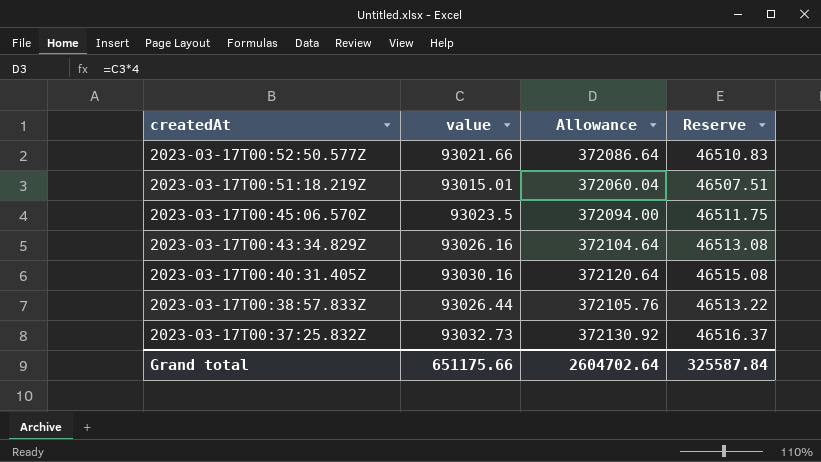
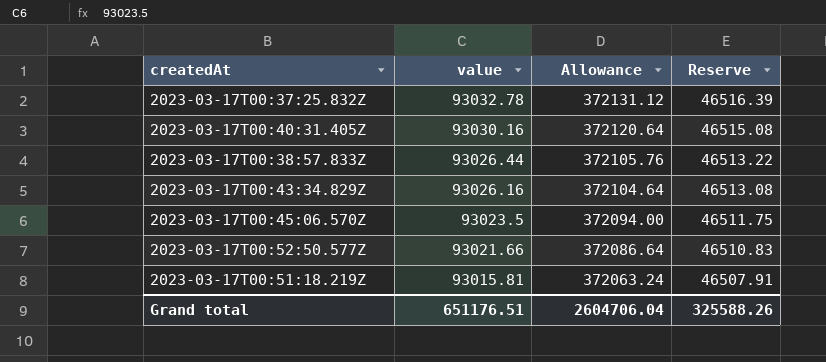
row order: createdAt descending -> value descending
2023-03-17T00:37:25.832Z | value: 93032.73 -> 93032.78
2023-03-17T00:37:25.832Z | Allowance: 372130.92 -> 372131.12
2023-03-17T00:37:25.832Z | Reserve: 46516.37 -> 46516.39
2023-03-17T00:51:18.219Z | value: 93015.01 -> 93015.81
2023-03-17T00:51:18.219Z | Allowance: 372060.04 -> 372063.24
2023-03-17T00:51:18.219Z | Reserve: 46507.51 -> 46507.91
Grand total | value: 651175.66 -> 651176.51
Grand total | Allowance: 2604702.64 -> 2604706.04
Grand total | Reserve: 325587.84 -> 325588.26

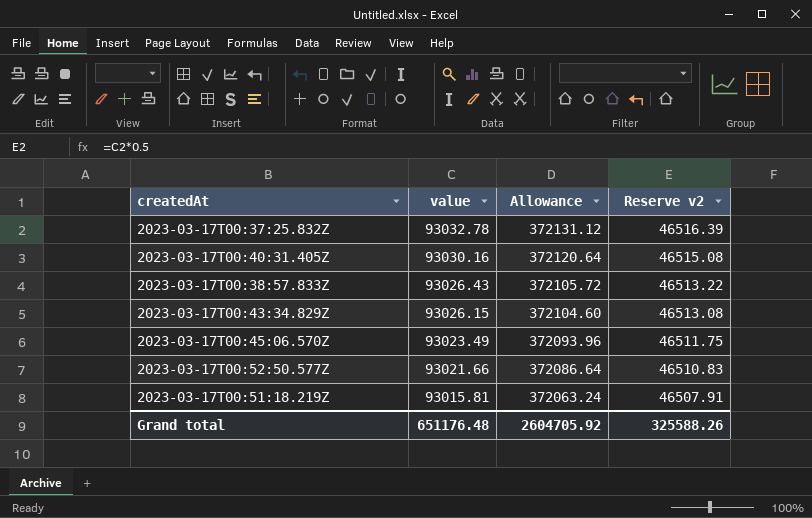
column name: Reserve -> Reserve v2
2023-03-17T00:38:57.833Z | value: 93026.44 -> 93026.43
2023-03-17T00:38:57.833Z | Allowance: 372105.76 -> 372105.72
2023-03-17T00:43:34.829Z | value: 93026.16 -> 93026.15
2023-03-17T00:43:34.829Z | Allowance: 372104.64 -> 372104.60
2023-03-17T00:45:06.570Z | value: 93023.5 -> 93023.49
2023-03-17T00:45:06.570Z | Allowance: 372094.00 -> 372093.96
Grand total | value: 651176.51 -> 651176.48
Grand total | Allowance: 2604706.04 -> 2604705.92

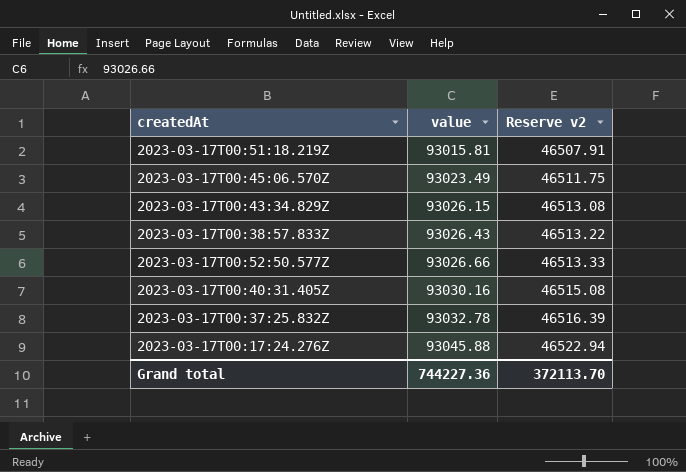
row order: value descending -> value ascending
column Allowance | formula: [value] * 4 -> none
2023-03-17T00:52:50.577Z | value: 93021.66 -> 93026.66
2023-03-17T00:52:50.577Z | Reserve v2: 46510.83 -> 46513.33
row 2023-03-17T00:17:24.276Z: none -> 93045.88 | 46522.94
Grand total | value: 651176.48 -> 744227.36
Grand total | Reserve v2: 325588.26 -> 372113.70

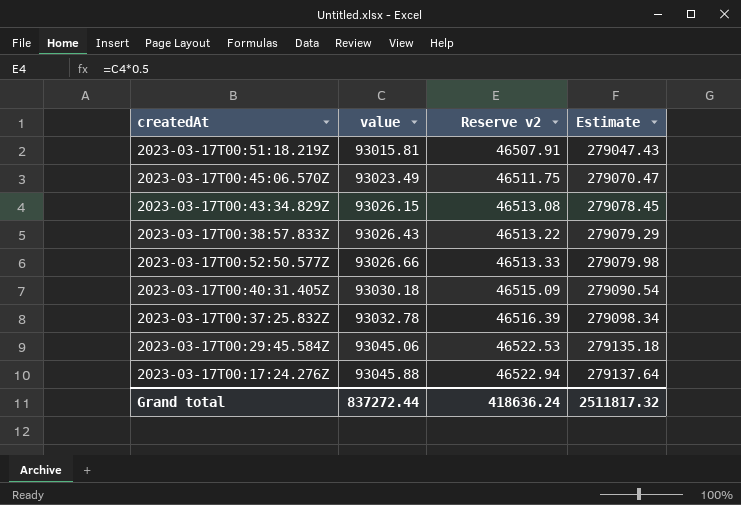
column Estimate | formula: none -> [value] * 3
2023-03-17T00:40:31.405Z | value: 93030.16 -> 93030.18
2023-03-17T00:40:31.405Z | Reserve v2: 46515.08 -> 46515.09
row 2023-03-17T00:29:45.584Z: none -> 93045.06 | 46522.53 | 279135.18
Grand total | value: 744227.36 -> 837272.44
Grand total | Reserve v2: 372113.70 -> 418636.24

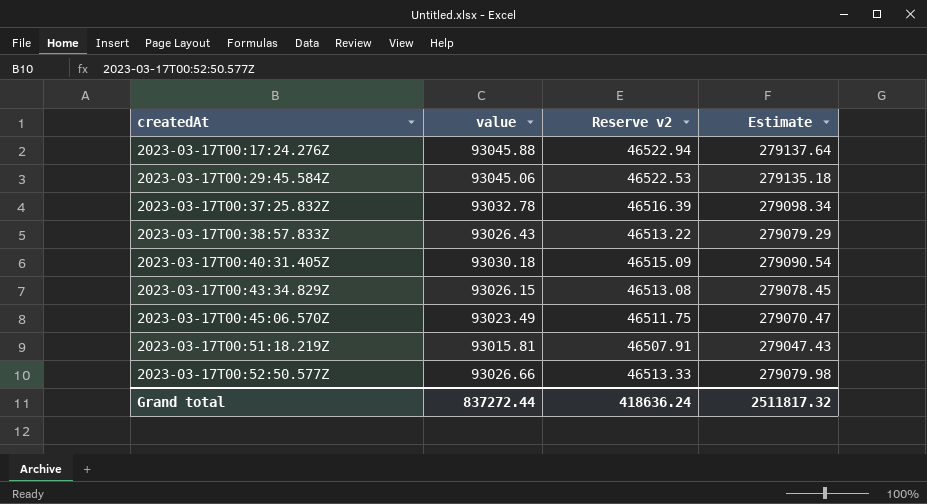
row order: value ascending -> createdAt ascending

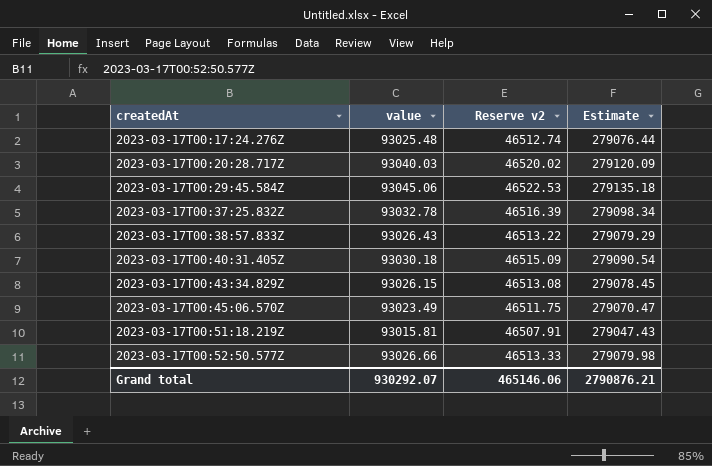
2023-03-17T00:17:24.276Z | value: 93045.88 -> 93025.48
2023-03-17T00:17:24.276Z | Reserve v2: 46522.94 -> 46512.74
2023-03-17T00:17:24.276Z | Estimate: 279137.64 -> 279076.44
row 2023-03-17T00:20:28.717Z: none -> 93040.03 | 46520.02 | 279120.09
Grand total | value: 837272.44 -> 930292.07
Grand total | Reserve v2: 418636.24 -> 465146.06
Grand total | Estimate: 2511817.32 -> 2790876.21

